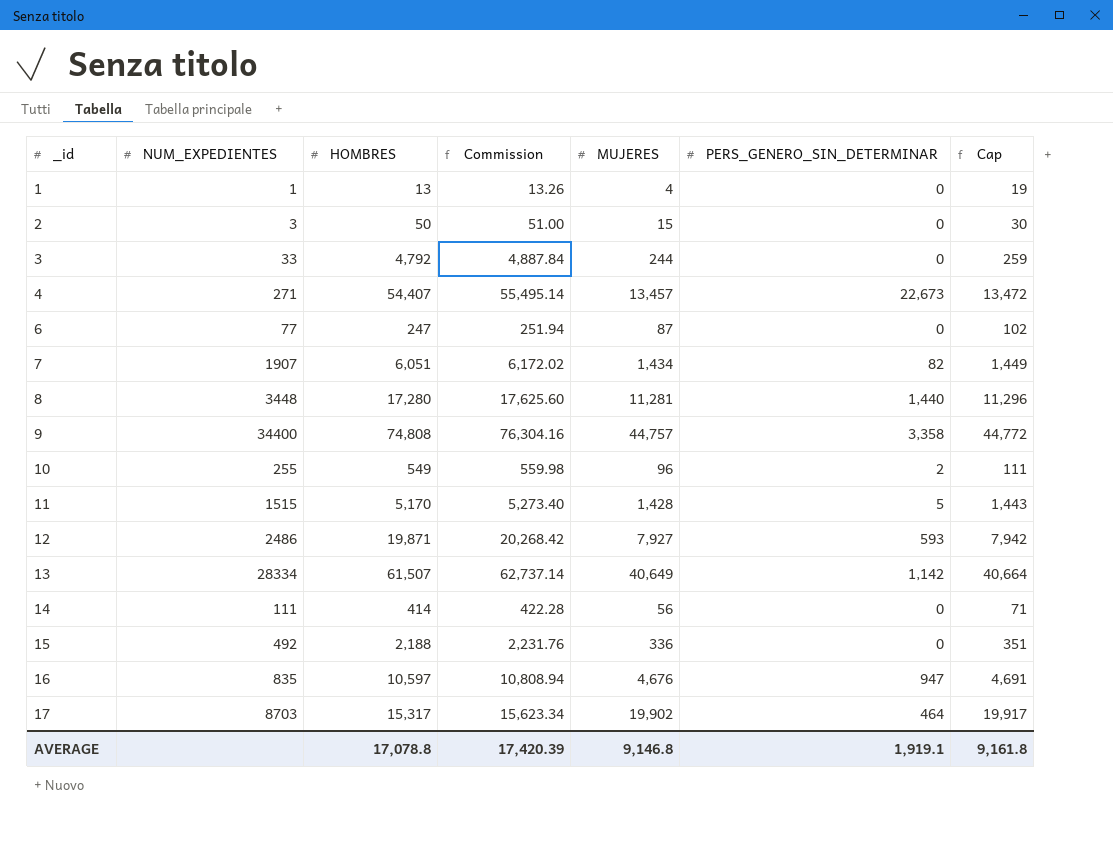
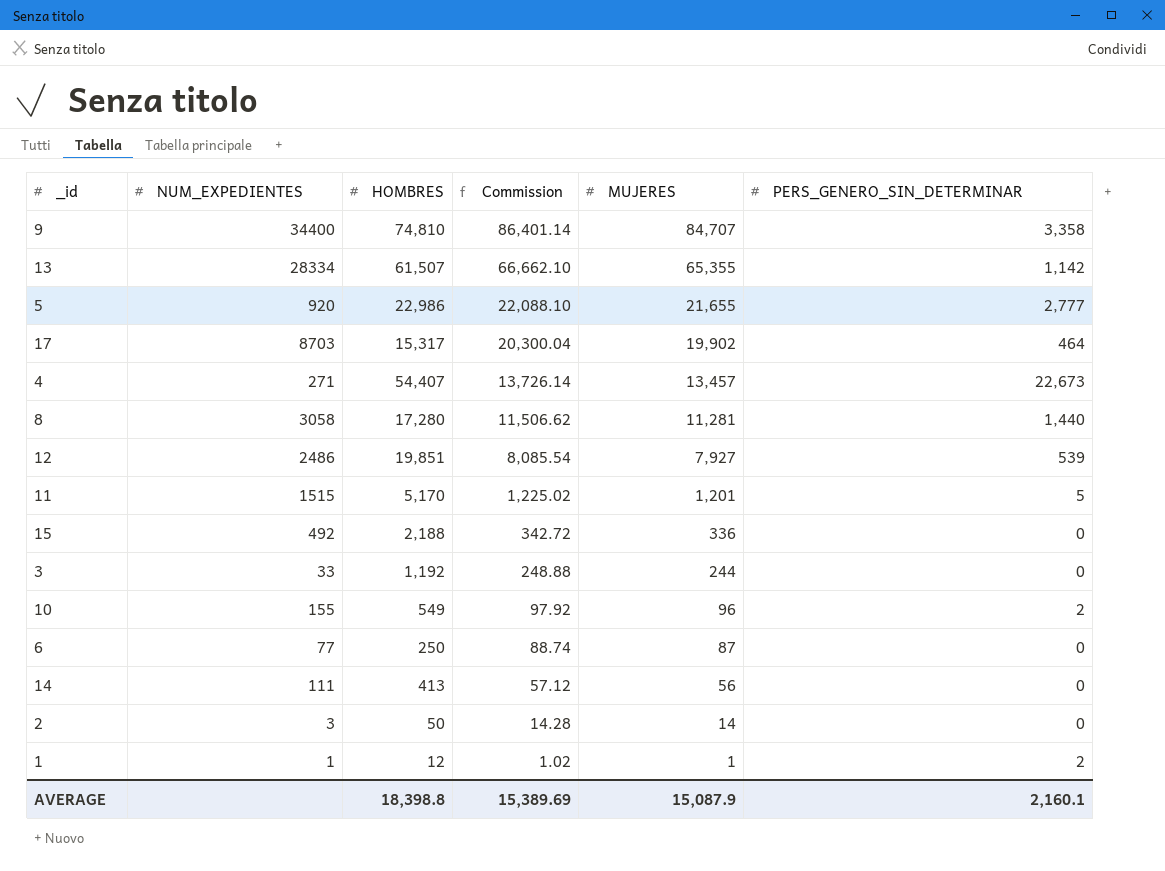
row order: _id ascending -> Commission descending
column Cap | formula: [MUJERES] + 15 -> none
column Commission | formula: [HOMBRES] * 1.02 -> [MUJERES] * 1.02
row 7: 1907 | 6,051 | 6,172.02 | 1,434 | 82 | 1,449 -> none
row 16: 835 | 10,597 | 10,808.94 | 4,676 | 947 | 4,691 -> none
9 | HOMBRES: 74,808 -> 74,810
9 | MUJERES: 44,757 -> 84,707
13 | MUJERES: 40,649 -> 65,355
row 5: none -> 920 | 22,986 | 22,088.10 | 21,655 | 2,777
8 | NUM_EXPEDIENTES: 3448 -> 3058
12 | HOMBRES: 19,871 -> 19,851
12 | PERS_GENERO_SIN_DETERMINAR: 593 -> 539
11 | MUJERES: 1,428 -> 1,201
3 | HOMBRES: 4,792 -> 1,192
10 | NUM_EXPEDIENTES: 255 -> 155
6 | HOMBRES: 247 -> 250
14 | HOMBRES: 414 -> 413
2 | MUJERES: 15 -> 14
1 | HOMBRES: 13 -> 12
1 | MUJERES: 4 -> 1
1 | PERS_GENERO_SIN_DETERMINAR: 0 -> 2
AVERAGE | HOMBRES: 17,078.8 -> 18,398.8
AVERAGE | Commission: 17,420.39 -> 15,389.69
AVERAGE | MUJERES: 9,146.8 -> 15,087.9
AVERAGE | PERS_GENERO_SIN_DETERMINAR: 1,919.1 -> 2,160.1

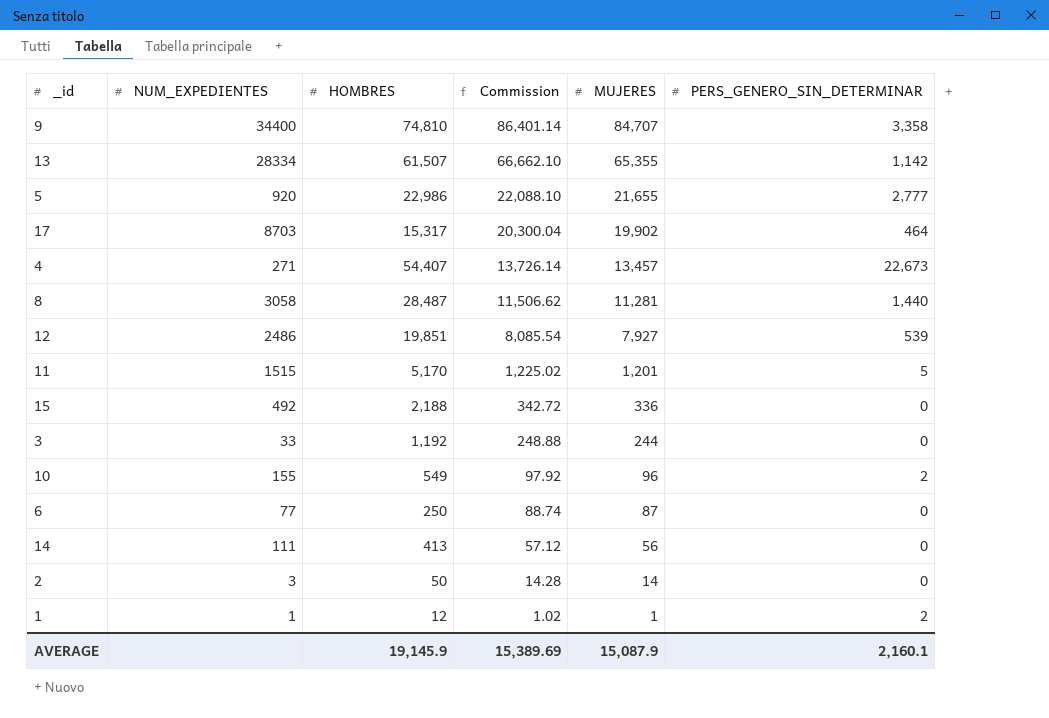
8 | HOMBRES: 17,280 -> 28,487
AVERAGE | HOMBRES: 18,398.8 -> 19,145.9

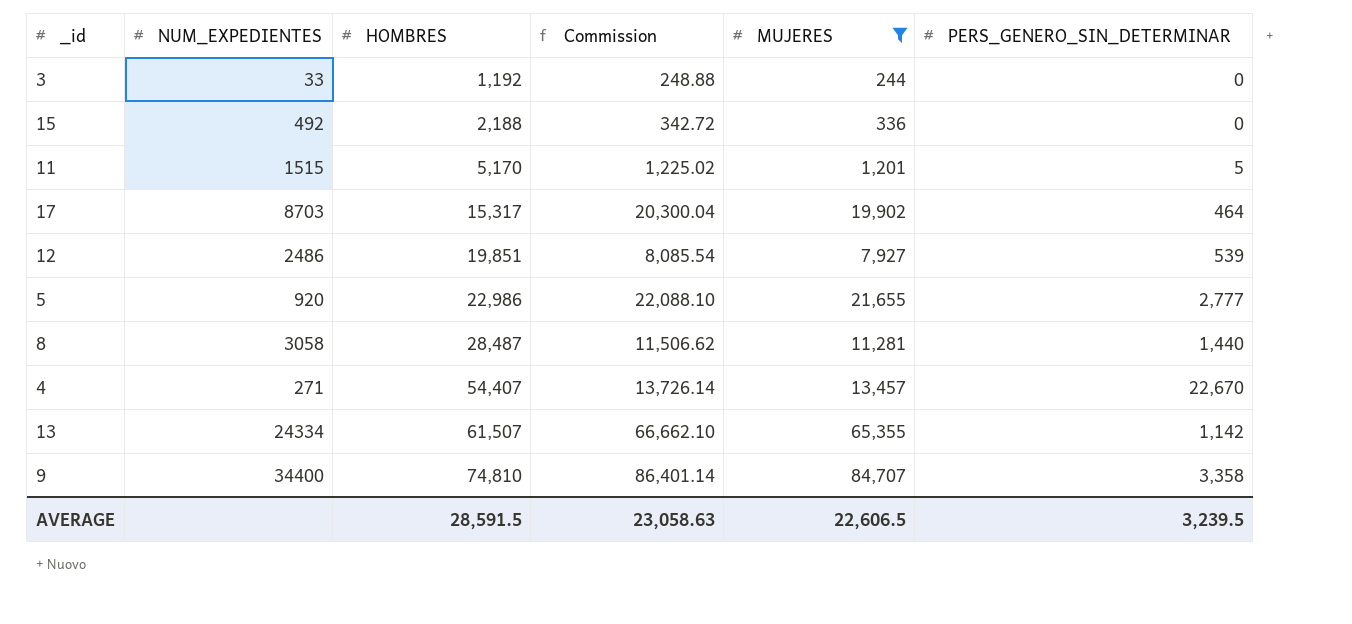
filter: none -> MUJERES >= 244
row order: Commission descending -> HOMBRES ascending
4 | PERS_GENERO_SIN_DETERMINAR: 22,673 -> 22,670
13 | NUM_EXPEDIENTES: 28334 -> 24334
AVERAGE | HOMBRES: 19,145.9 -> 28,591.5
AVERAGE | Commission: 15,389.69 -> 23,058.63
AVERAGE | MUJERES: 15,087.9 -> 22,606.5
AVERAGE | PERS_GENERO_SIN_DETERMINAR: 2,160.1 -> 3,239.5

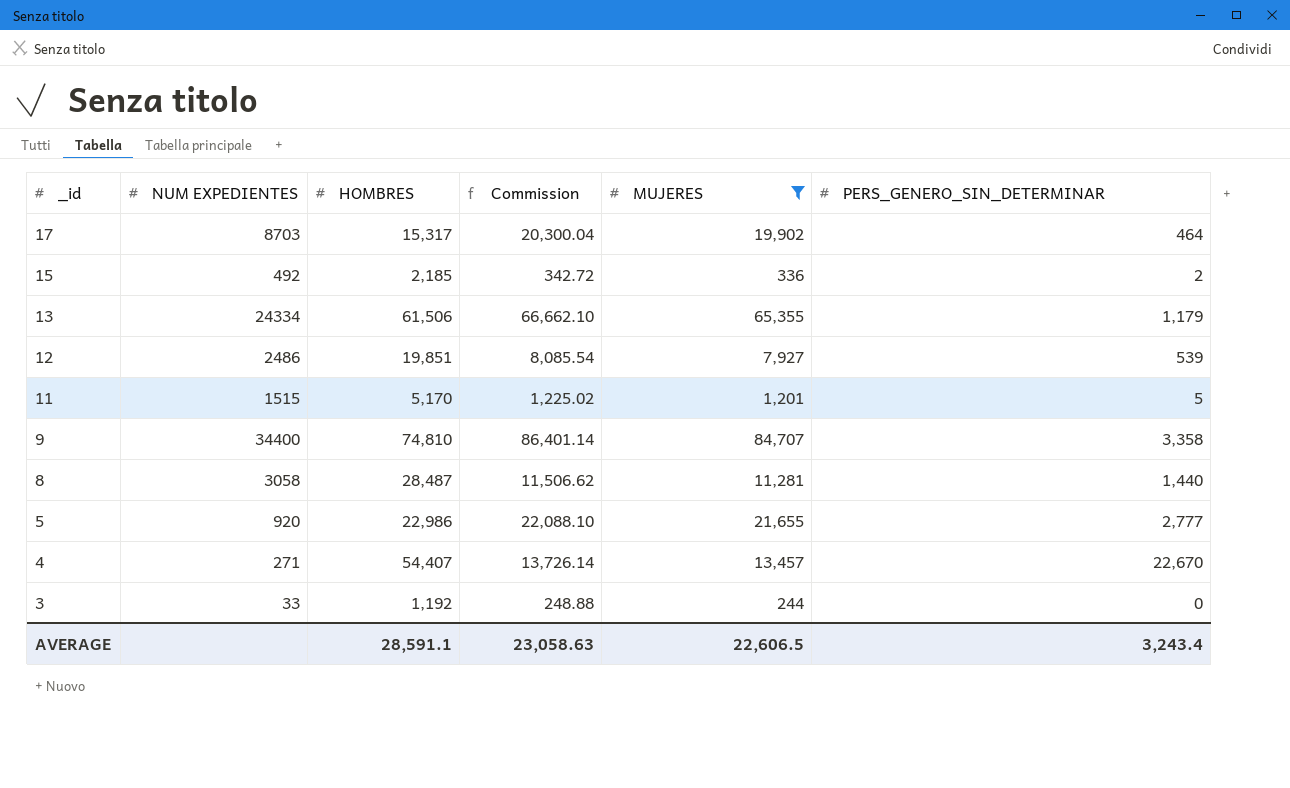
row order: HOMBRES ascending -> _id descending
column name: NUM_EXPEDIENTES -> NUM EXPEDIENTES
15 | HOMBRES: 2,188 -> 2,185
15 | PERS_GENERO_SIN_DETERMINAR: 0 -> 2
13 | HOMBRES: 61,507 -> 61,506
13 | PERS_GENERO_SIN_DETERMINAR: 1,142 -> 1,179
AVERAGE | HOMBRES: 28,591.5 -> 28,591.1
AVERAGE | PERS_GENERO_SIN_DETERMINAR: 3,239.5 -> 3,243.4

